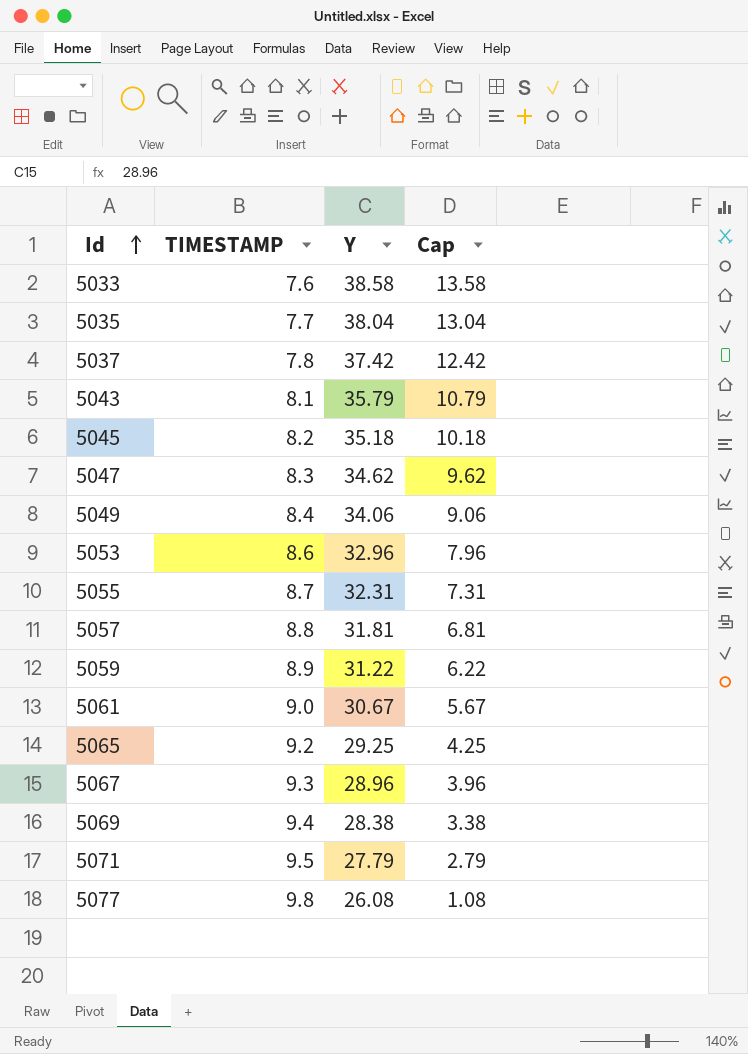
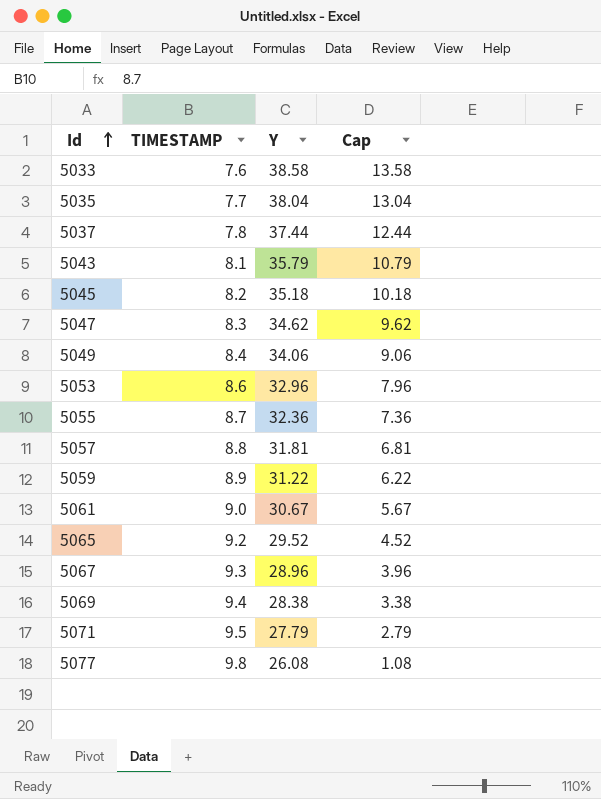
5037 | Y: 37.42 -> 37.44
5037 | Cap: 12.42 -> 12.44
5055 | Y: 32.31 -> 32.36
5055 | Cap: 7.31 -> 7.36
5065 | Y: 29.25 -> 29.52
5065 | Cap: 4.25 -> 4.52

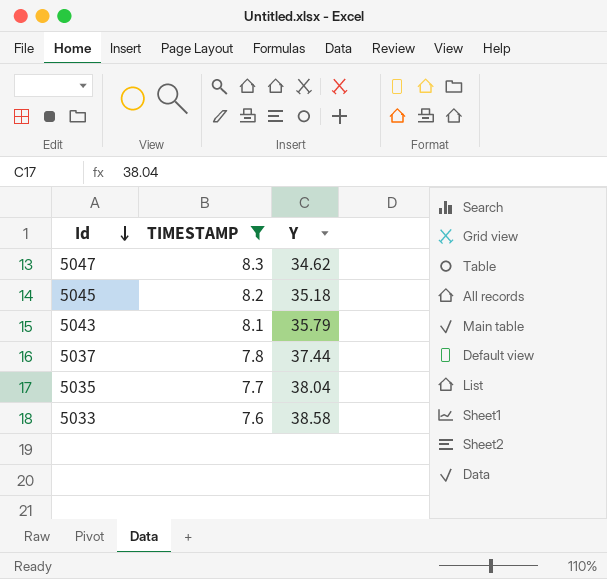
filter: none -> TIMESTAMP <= 8.3
row order: Id ascending -> Id descending
column Cap | formula: [Y] - 25 -> none

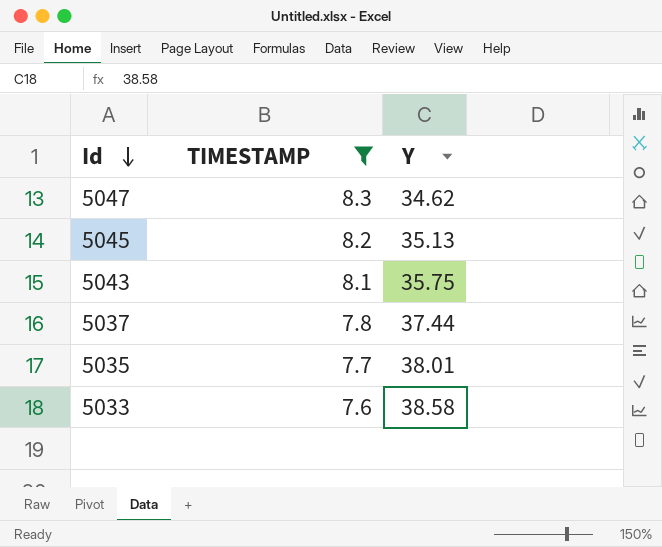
5045 | Y: 35.18 -> 35.13
5043 | Y: 35.79 -> 35.75
5035 | Y: 38.04 -> 38.01

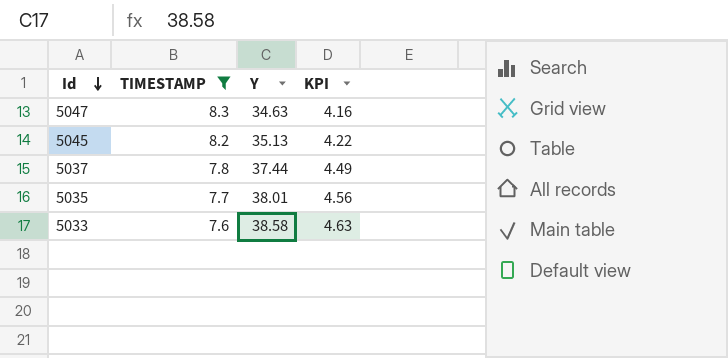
column KPI | formula: none -> [Y] * 0.12
row 5043: 8.1 | 35.75 -> none
5047 | Y: 34.62 -> 34.63

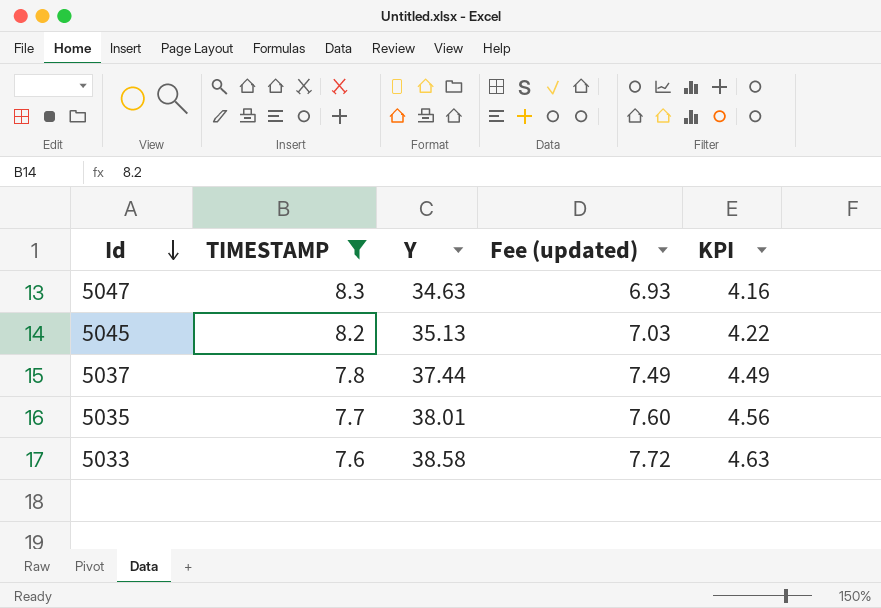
column Fee (updated) | formula: none -> [Y] * 0.2

